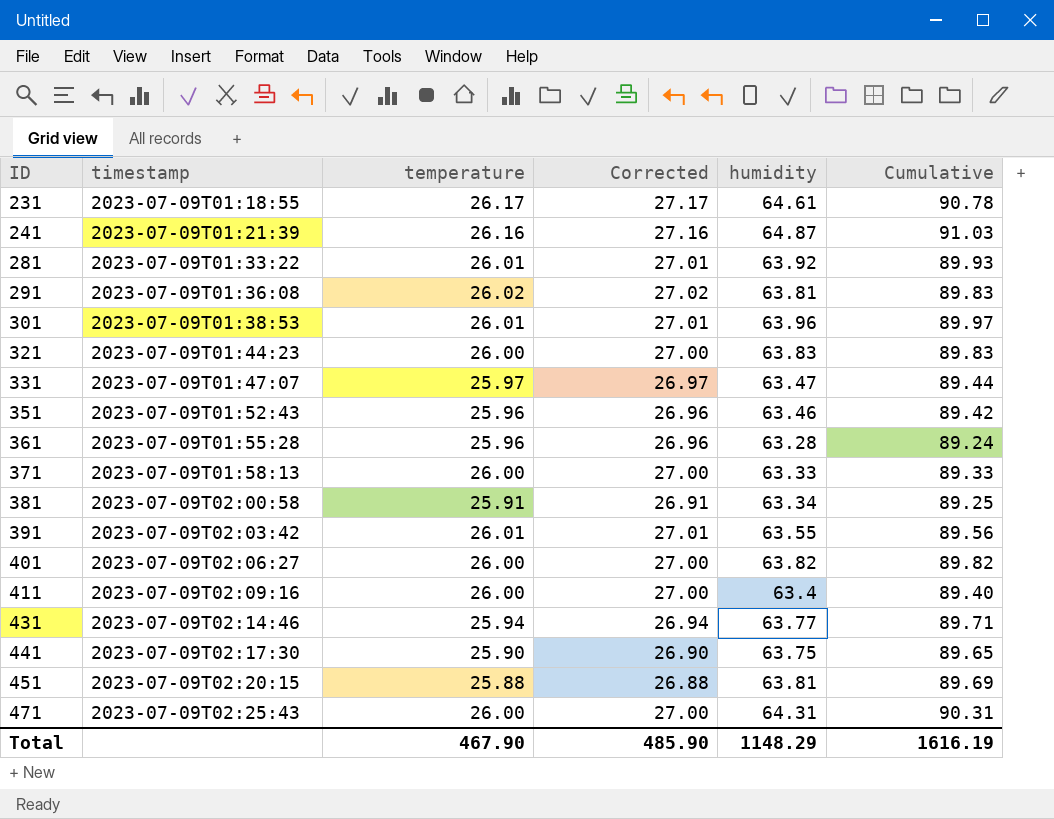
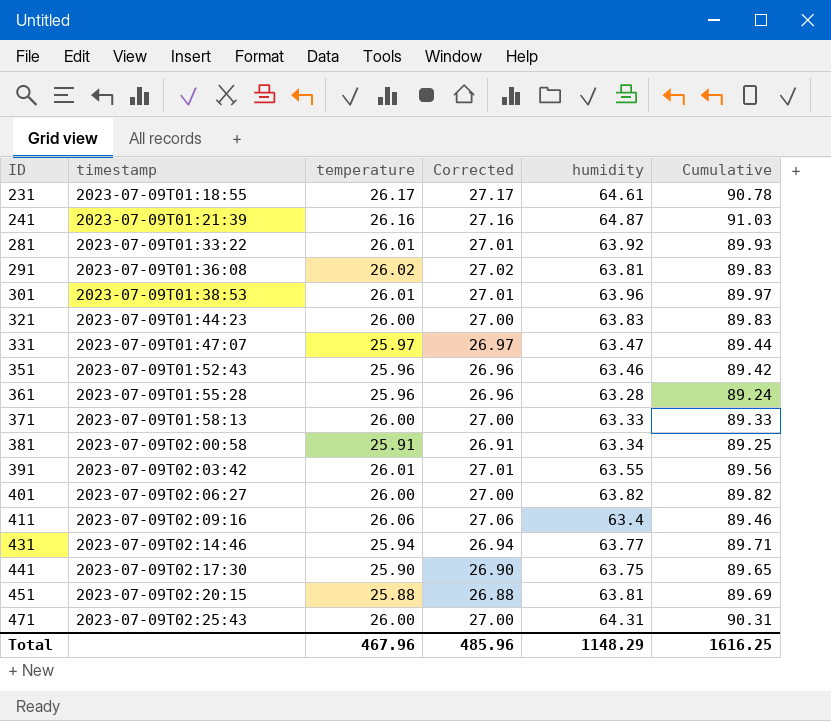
411 | temperature: 26.00 -> 26.06
411 | Corrected: 27.00 -> 27.06
411 | Cumulative: 89.40 -> 89.46
Total | temperature: 467.90 -> 467.96
Total | Corrected: 485.90 -> 485.96
Total | Cumulative: 1616.19 -> 1616.25

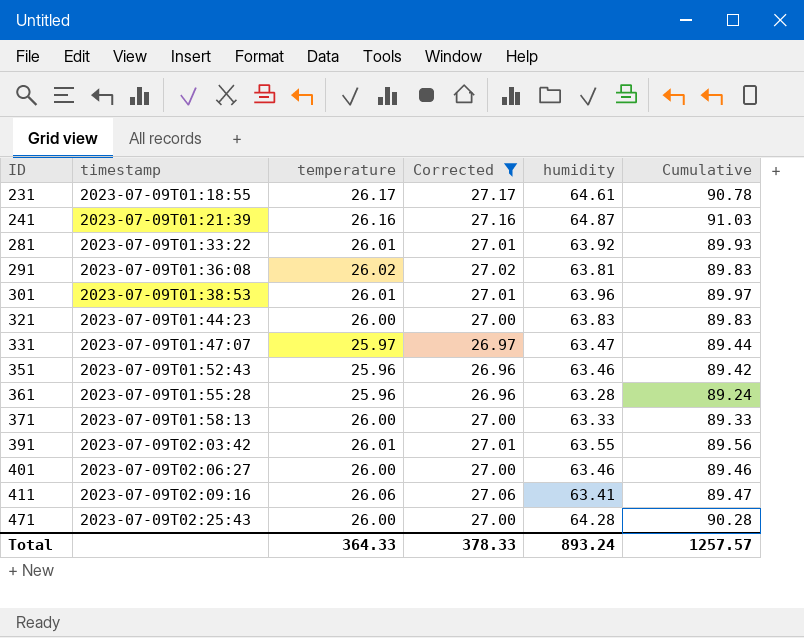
filter: none -> Corrected >= 26.96
401 | humidity: 63.82 -> 63.46
401 | Cumulative: 89.82 -> 89.46
411 | humidity: 63.4 -> 63.41
411 | Cumulative: 89.46 -> 89.47
471 | humidity: 64.31 -> 64.28
471 | Cumulative: 90.31 -> 90.28
Total | temperature: 467.96 -> 364.33
Total | Corrected: 485.96 -> 378.33
Total | humidity: 1148.29 -> 893.24
Total | Cumulative: 1616.25 -> 1257.57

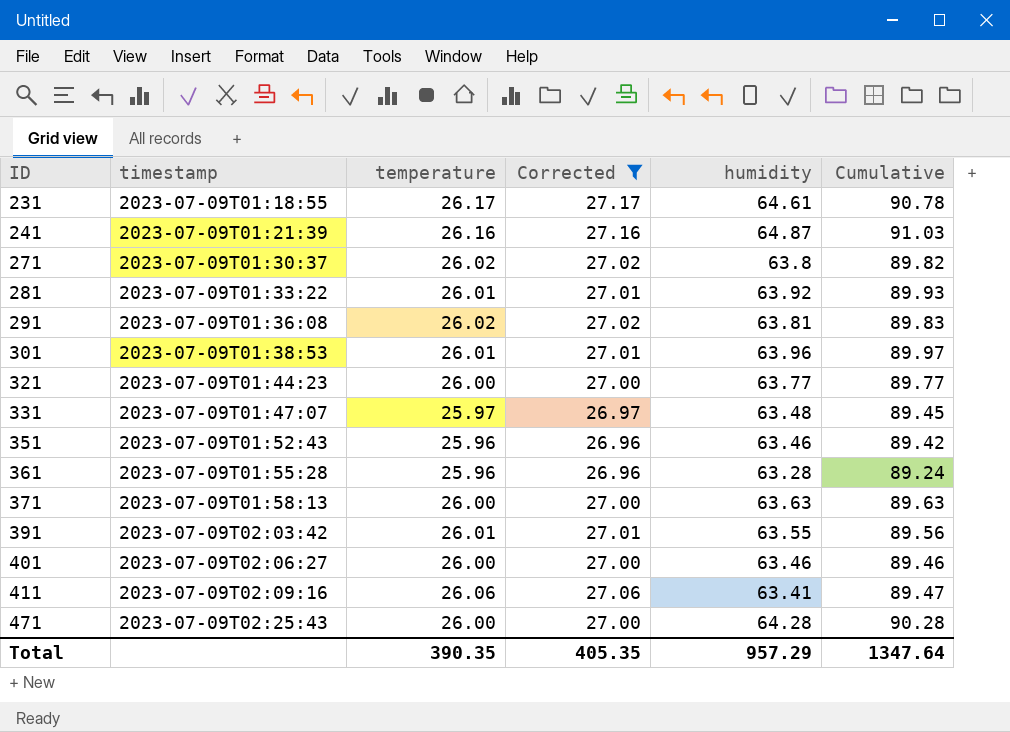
row 271: none -> 2023-07-09T01:30:37 | 26.02 | 27.02 | 63.8 | 89.82
321 | humidity: 63.83 -> 63.77
321 | Cumulative: 89.83 -> 89.77
331 | humidity: 63.47 -> 63.48
331 | Cumulative: 89.44 -> 89.45
371 | humidity: 63.33 -> 63.63
371 | Cumulative: 89.33 -> 89.63
Total | temperature: 364.33 -> 390.35
Total | Corrected: 378.33 -> 405.35
Total | humidity: 893.24 -> 957.29
Total | Cumulative: 1257.57 -> 1347.64

